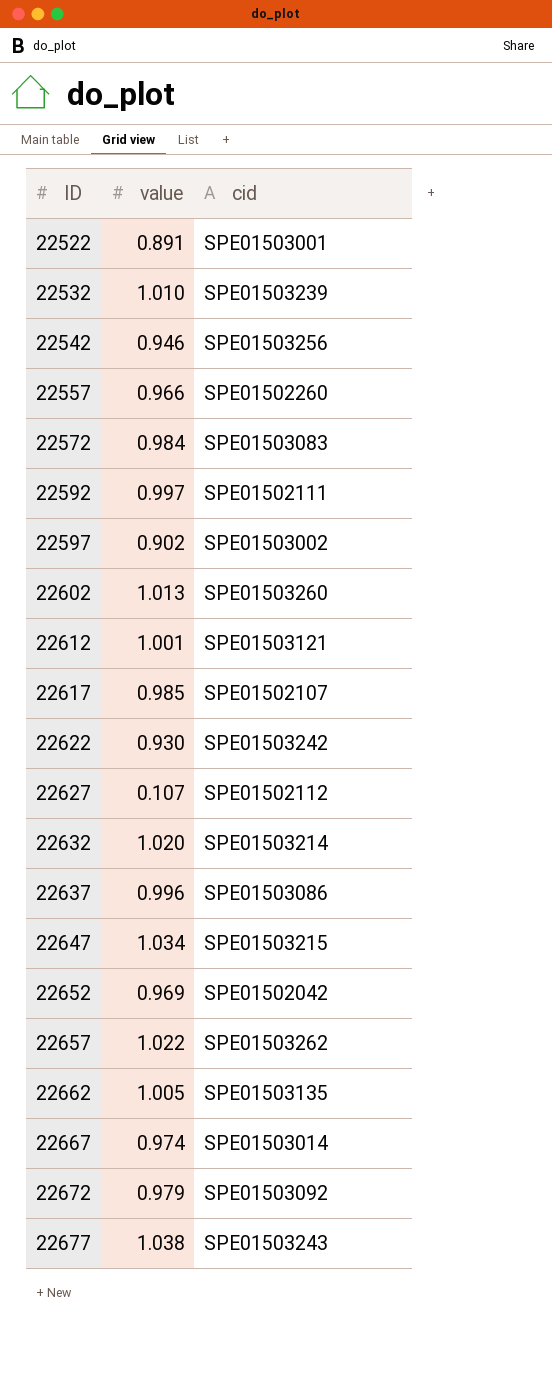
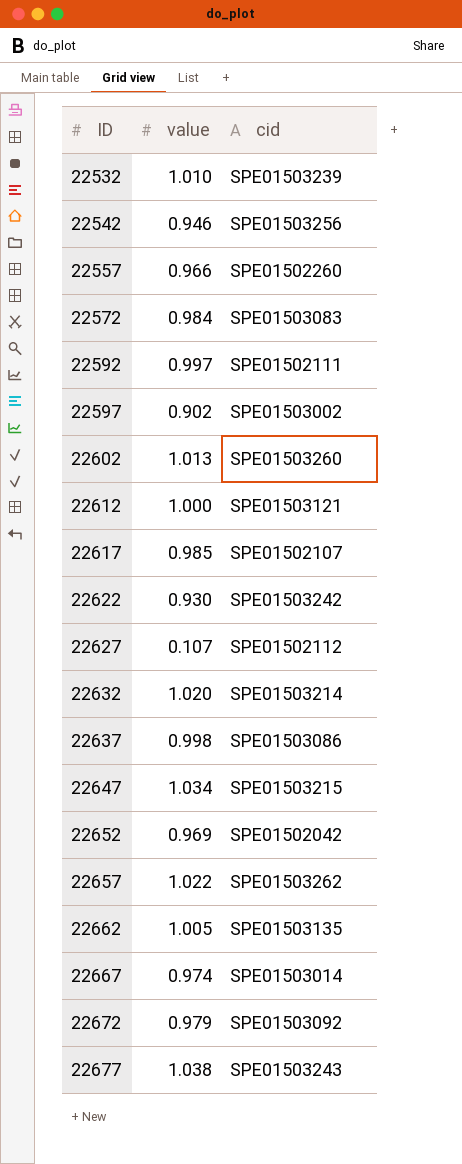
row 22522: 0.891 | SPE01503001 -> none
22612 | value: 1.001 -> 1.000
22637 | value: 0.996 -> 0.998

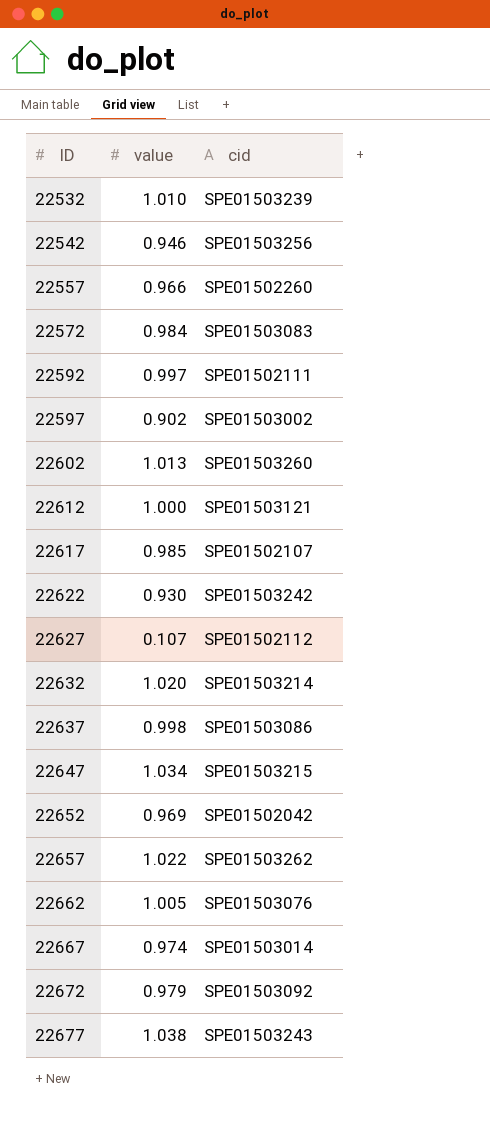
22662 | cid: SPE01503135 -> SPE01503076

